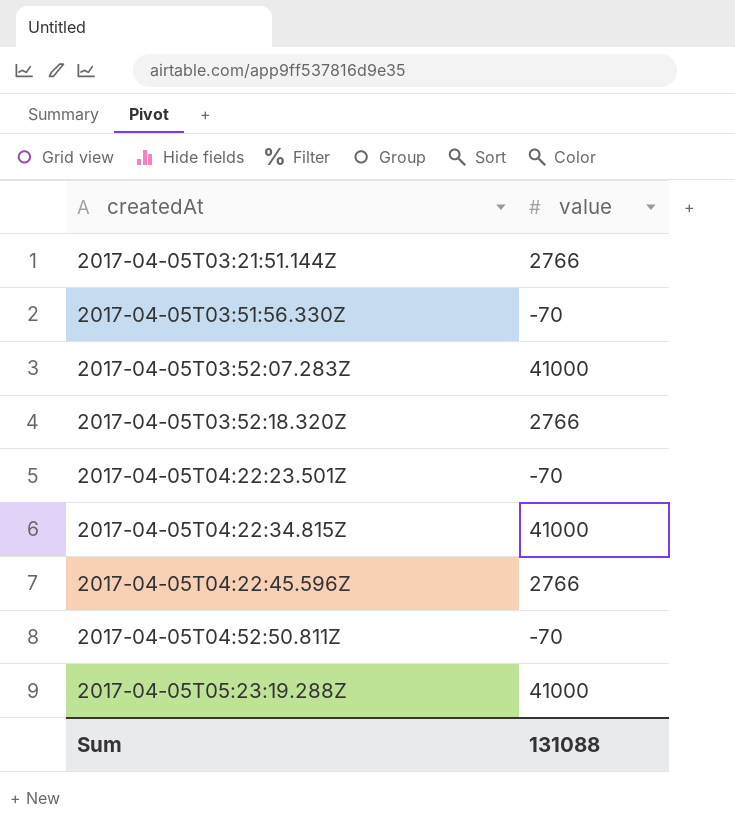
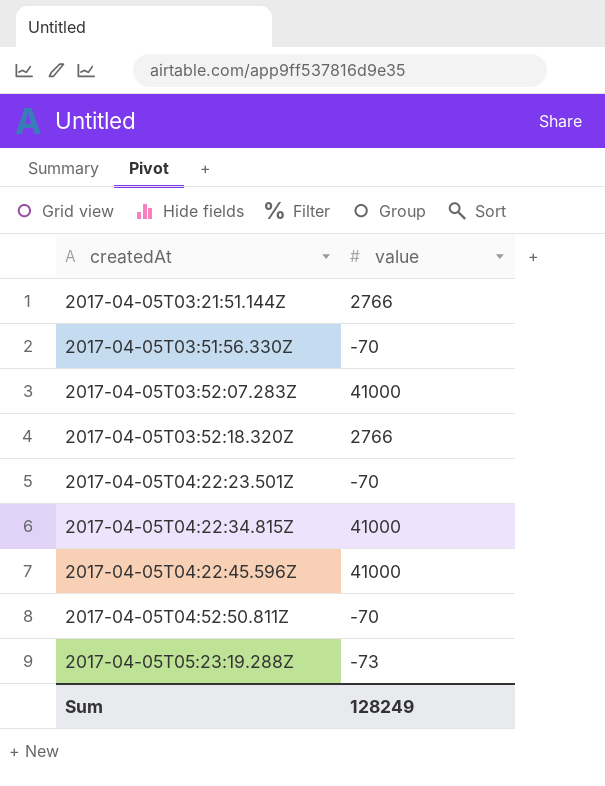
2017-04-05T04:22:45.596Z | value: 2766 -> 41000
2017-04-05T05:23:19.288Z | value: 41000 -> -73
Sum | value: 131088 -> 128249

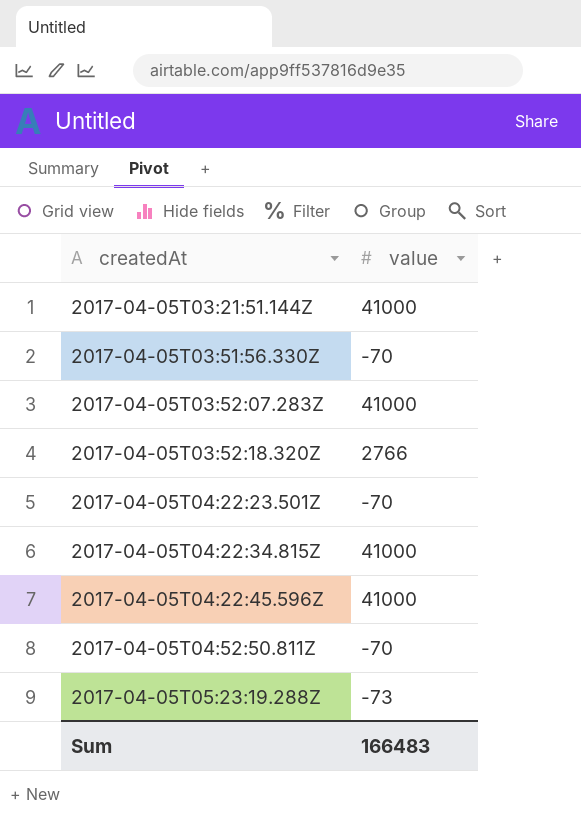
2017-04-05T03:21:51.144Z | value: 2766 -> 41000
Sum | value: 128249 -> 166483

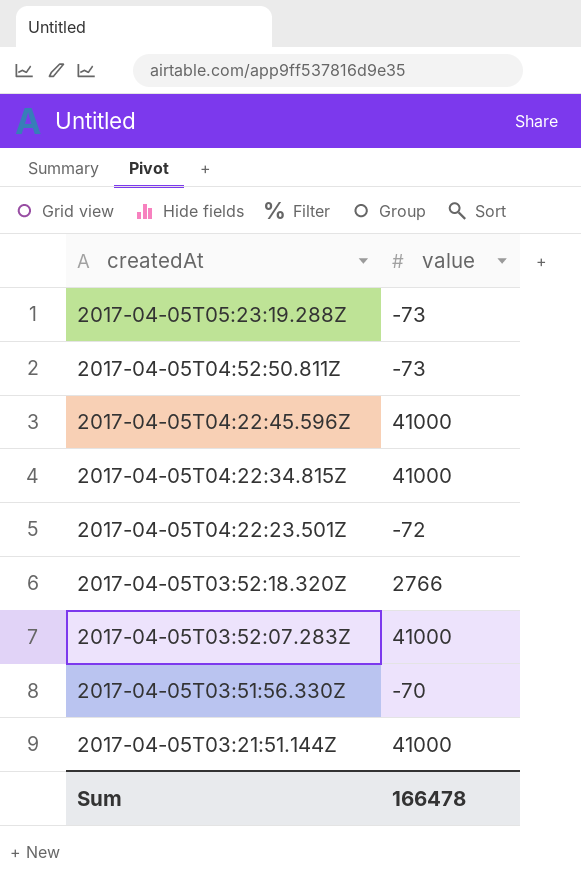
row order: createdAt ascending -> createdAt descending
2017-04-05T04:52:50.811Z | value: -70 -> -73
2017-04-05T04:22:23.501Z | value: -70 -> -72
Sum | value: 166483 -> 166478

